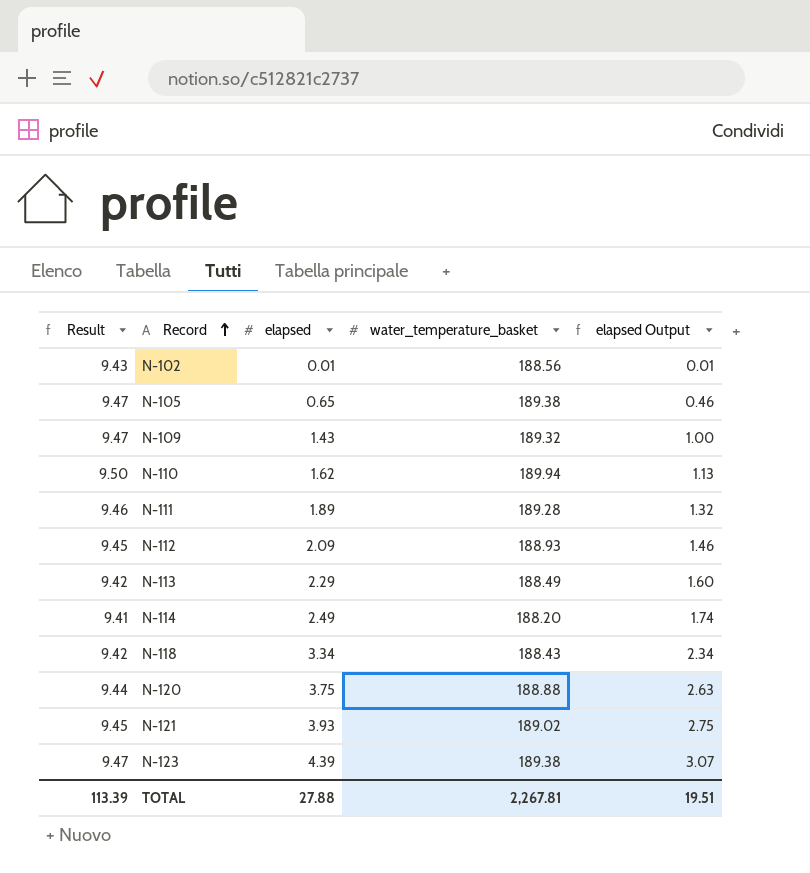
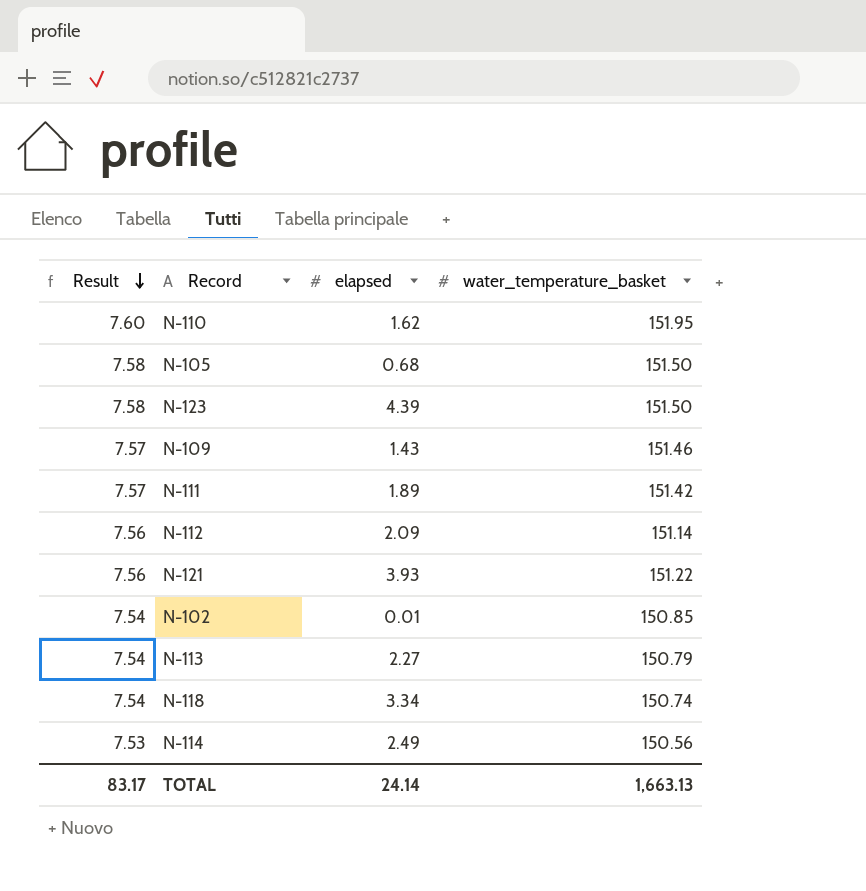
row order: Record ascending -> Result descending
column elapsed Output | formula: [elapsed] * 0.7 -> none
row N-120: 9.44 | 3.75 | 188.88 | 2.63 -> none
N-110 | Result: 9.50 -> 7.60
N-110 | water_temperature_basket: 189.94 -> 151.95
N-105 | Result: 9.47 -> 7.58
N-105 | elapsed: 0.65 -> 0.68
N-105 | water_temperature_basket: 189.38 -> 151.50
N-123 | Result: 9.47 -> 7.58
N-123 | water_temperature_basket: 189.38 -> 151.50
N-109 | Result: 9.47 -> 7.57
N-109 | water_temperature_basket: 189.32 -> 151.46
N-111 | Result: 9.46 -> 7.57
N-111 | water_temperature_basket: 189.28 -> 151.42
N-112 | Result: 9.45 -> 7.56
N-112 | water_temperature_basket: 188.93 -> 151.14
N-121 | Result: 9.45 -> 7.56
N-121 | water_temperature_basket: 189.02 -> 151.22
N-102 | Result: 9.43 -> 7.54
N-102 | water_temperature_basket: 188.56 -> 150.85
N-113 | Result: 9.42 -> 7.54
N-113 | elapsed: 2.29 -> 2.27
N-113 | water_temperature_basket: 188.49 -> 150.79
N-118 | Result: 9.42 -> 7.54
N-118 | water_temperature_basket: 188.43 -> 150.74
N-114 | Result: 9.41 -> 7.53
N-114 | water_temperature_basket: 188.20 -> 150.56
TOTAL | Result: 113.39 -> 83.17
TOTAL | elapsed: 27.88 -> 24.14
TOTAL | water_temperature_basket: 2,267.81 -> 1,663.13

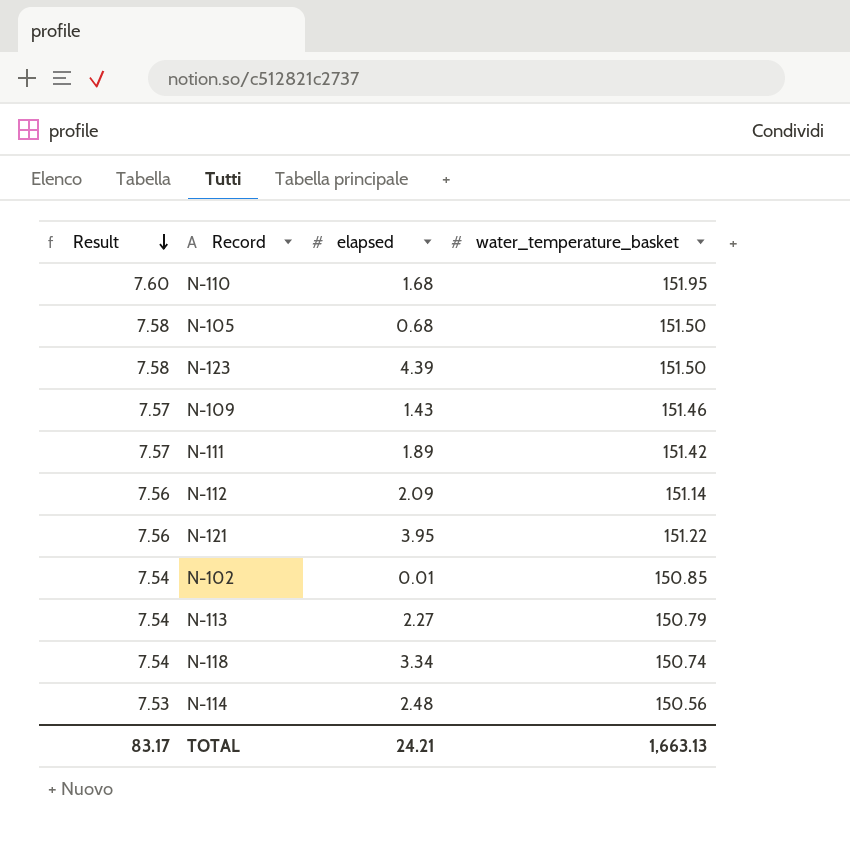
N-110 | elapsed: 1.62 -> 1.68
N-121 | elapsed: 3.93 -> 3.95
N-114 | elapsed: 2.49 -> 2.48
TOTAL | elapsed: 24.14 -> 24.21

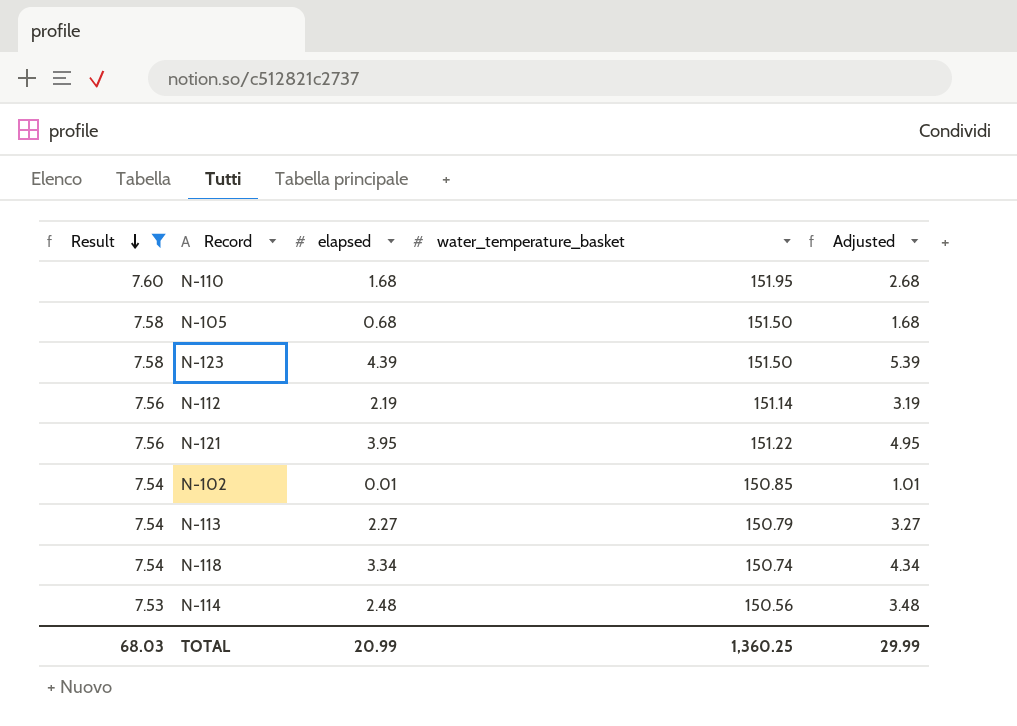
filter: none -> Result != 7.57
column Adjusted | formula: none -> [elapsed] + 1
N-112 | elapsed: 2.09 -> 2.19
TOTAL | Result: 83.17 -> 68.03
TOTAL | elapsed: 24.21 -> 20.99
TOTAL | water_temperature_basket: 1,663.13 -> 1,360.25

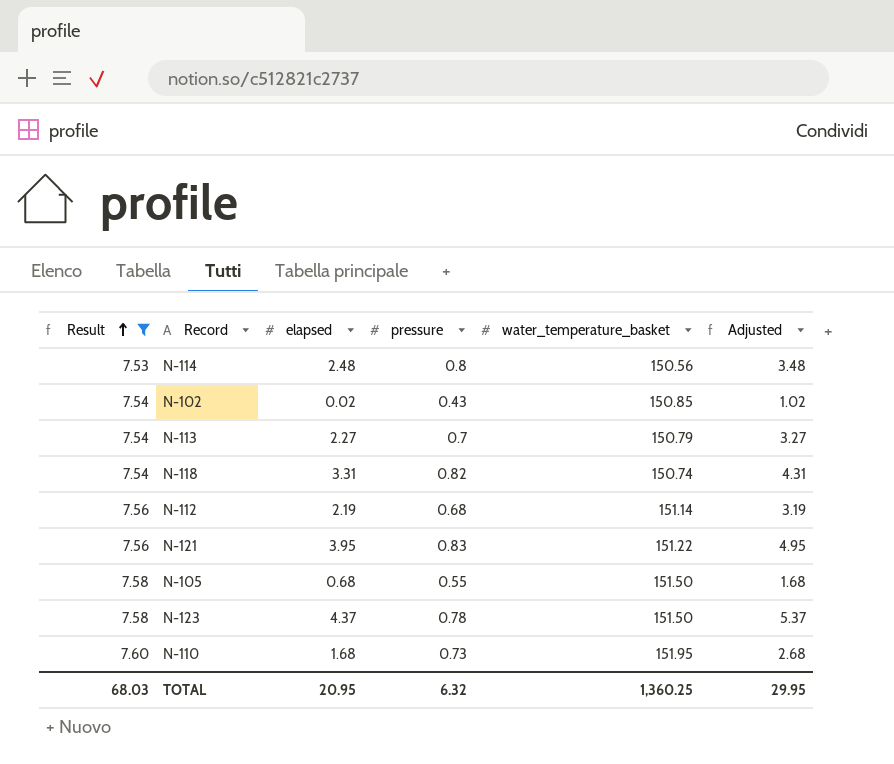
row order: Result descending -> Result ascending
column pressure | position: none -> 4
N-102 | elapsed: 0.01 -> 0.02
N-102 | Adjusted: 1.01 -> 1.02
N-118 | elapsed: 3.34 -> 3.31
N-118 | Adjusted: 4.34 -> 4.31
N-123 | elapsed: 4.39 -> 4.37
N-123 | Adjusted: 5.39 -> 5.37
TOTAL | elapsed: 20.99 -> 20.95
TOTAL | Adjusted: 29.99 -> 29.95

